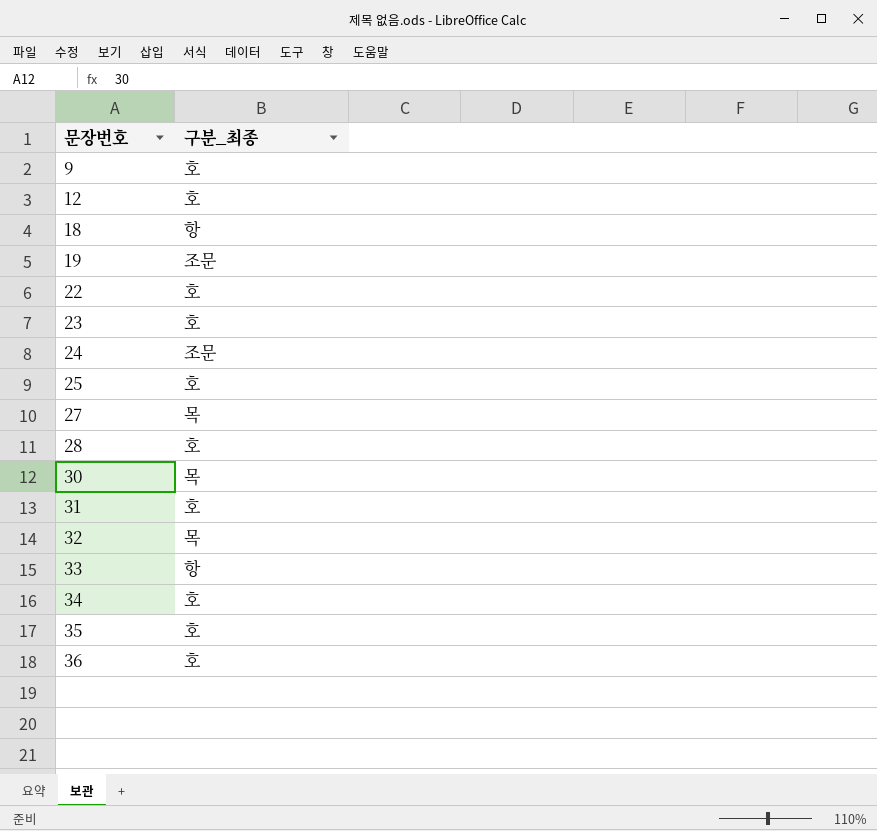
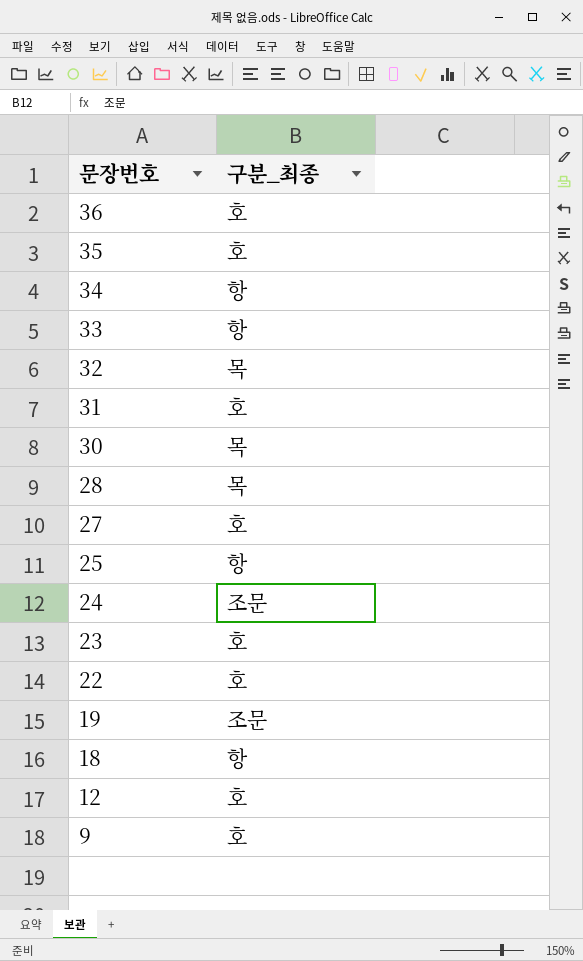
row order: 문장번호 ascending -> 문장번호 descending
34 | 구분_최종: 호 -> 항
28 | 구분_최종: 호 -> 목
27 | 구분_최종: 목 -> 호
25 | 구분_최종: 호 -> 항

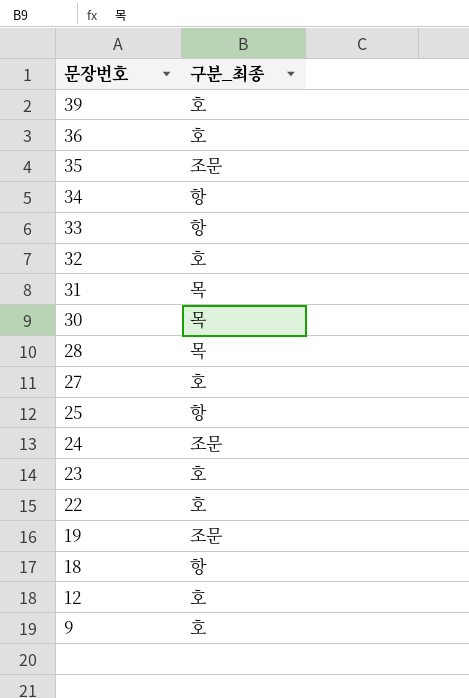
row 39: none -> 호
35 | 구분_최종: 호 -> 조문
32 | 구분_최종: 목 -> 호
31 | 구분_최종: 호 -> 목

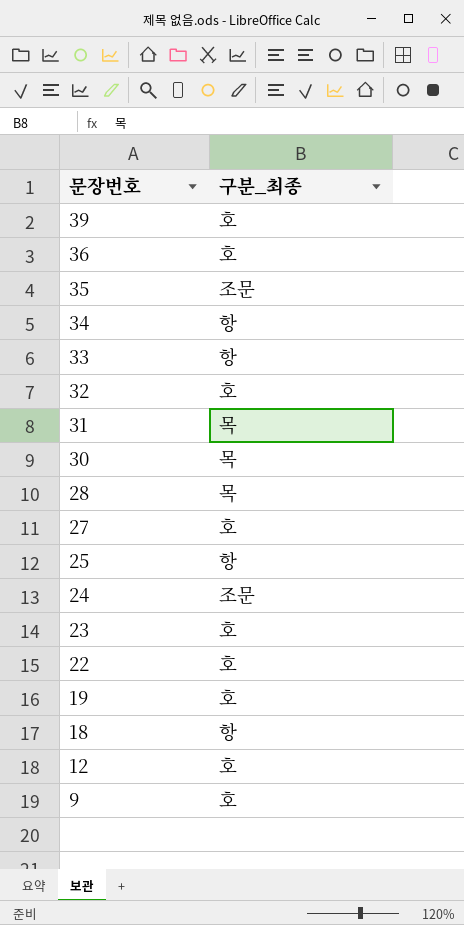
19 | 구분_최종: 조문 -> 호

